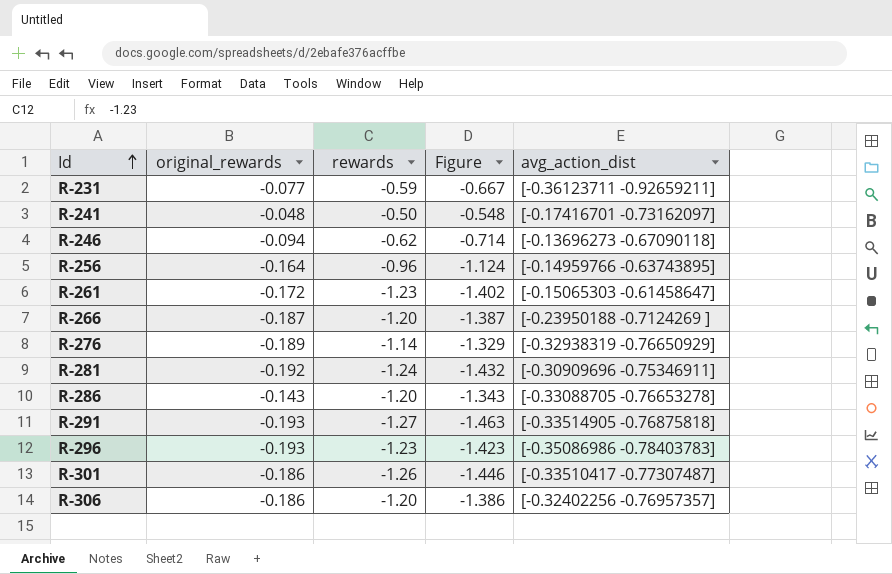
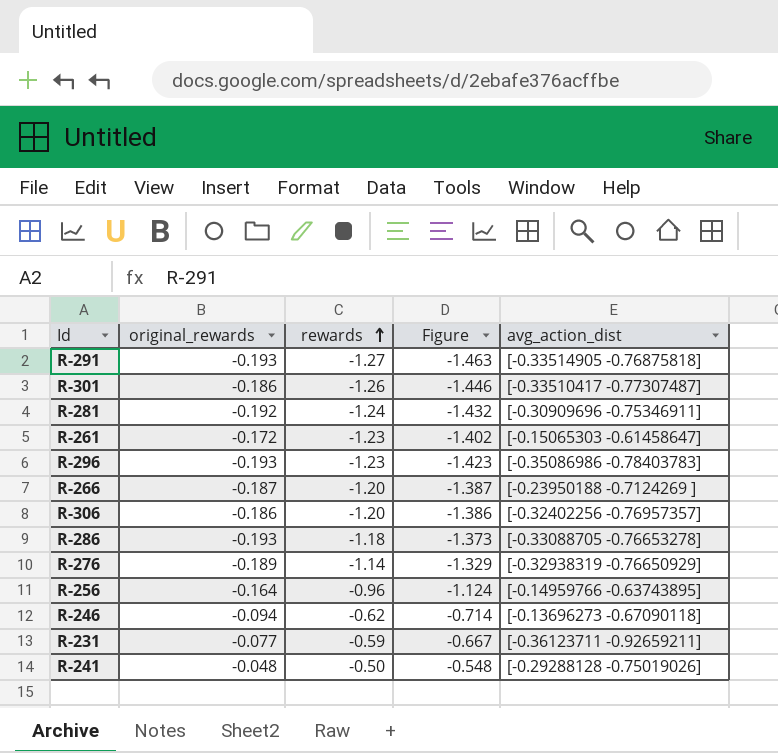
row order: Id ascending -> rewards ascending
R-286 | original_rewards: -0.143 -> -0.193
R-286 | rewards: -1.20 -> -1.18
R-286 | Figure: -1.343 -> -1.373
R-241 | avg_action_dist: [-0.17416701 -0.73162097] -> [-0.29288128 -0.75019026]

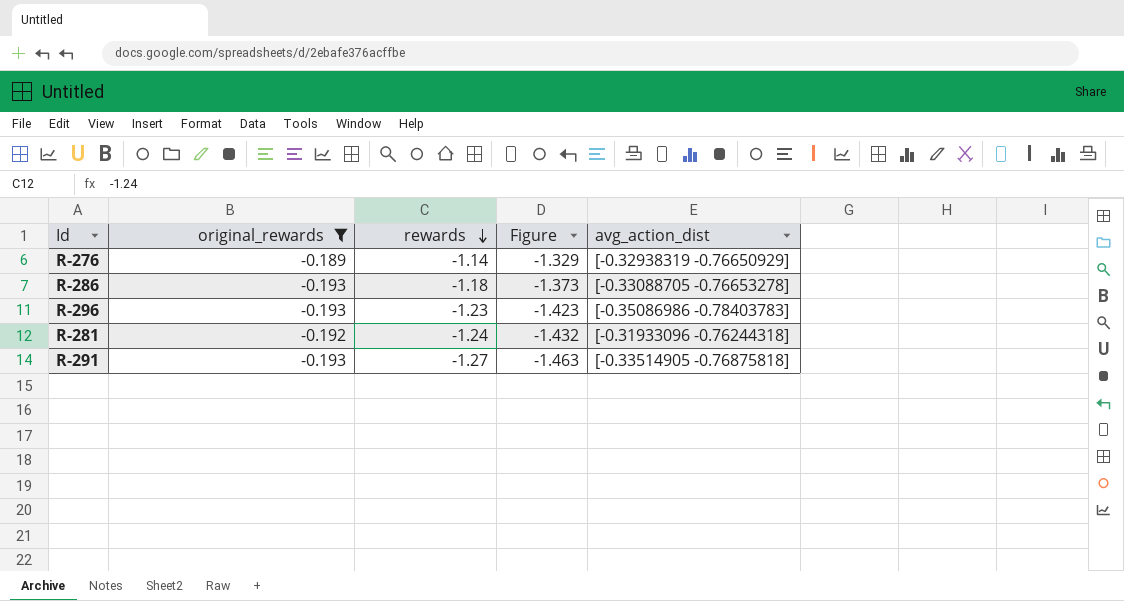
filter: none -> original_rewards <= -0.189
row order: rewards ascending -> rewards descending
R-281 | avg_action_dist: [-0.30909696 -0.75346911] -> [-0.31933096 -0.76244318]

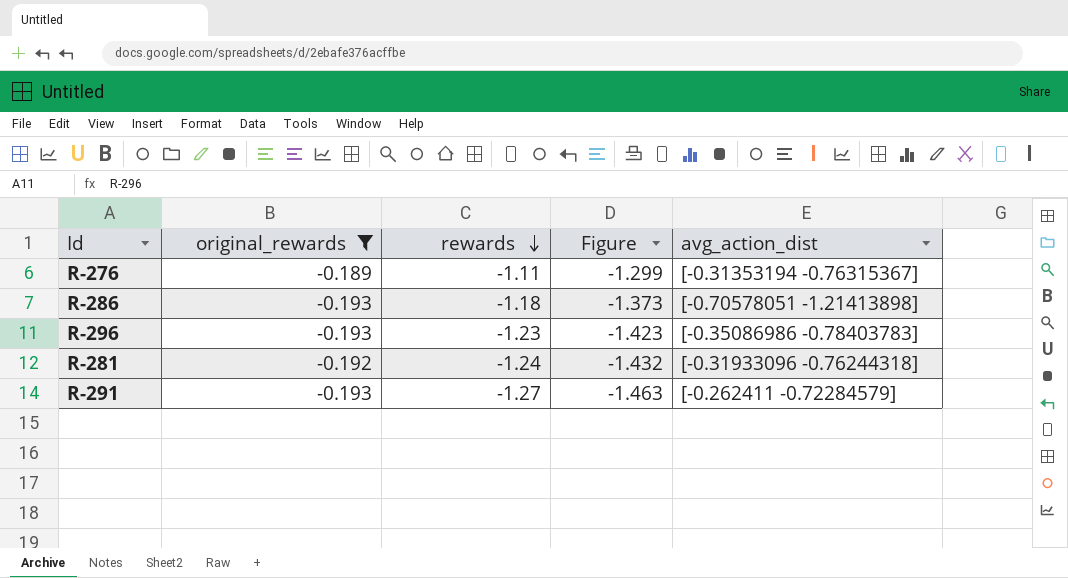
R-276 | rewards: -1.14 -> -1.11
R-276 | Figure: -1.329 -> -1.299
R-276 | avg_action_dist: [-0.32938319 -0.76650929] -> [-0.31353194 -0.76315367]
R-286 | avg_action_dist: [-0.33088705 -0.76653278] -> [-0.70578051 -1.21413898]
R-291 | avg_action_dist: [-0.33514905 -0.76875818] -> [-0.262411 -0.72284579]

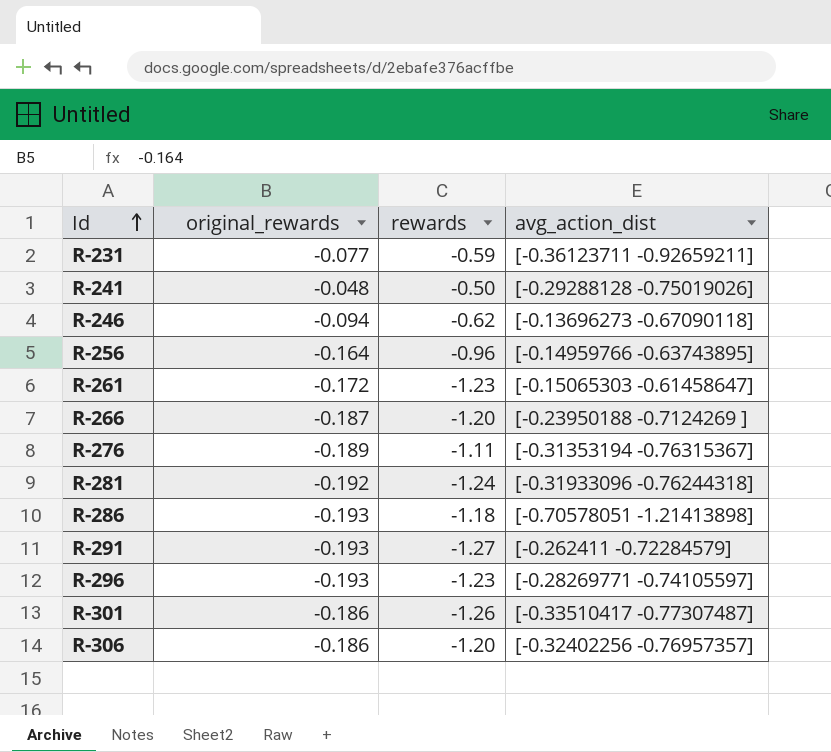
filter: original_rewards <= -0.189 -> none
row order: rewards descending -> Id ascending
column Figure | formula: [original_rewards] + [rewards] -> none
R-296 | avg_action_dist: [-0.35086986 -0.78403783] -> [-0.28269771 -0.74105597]

